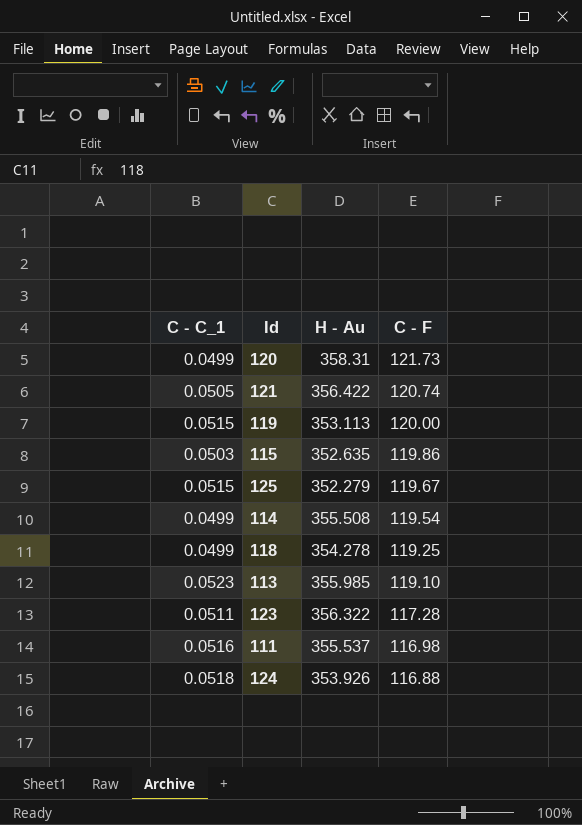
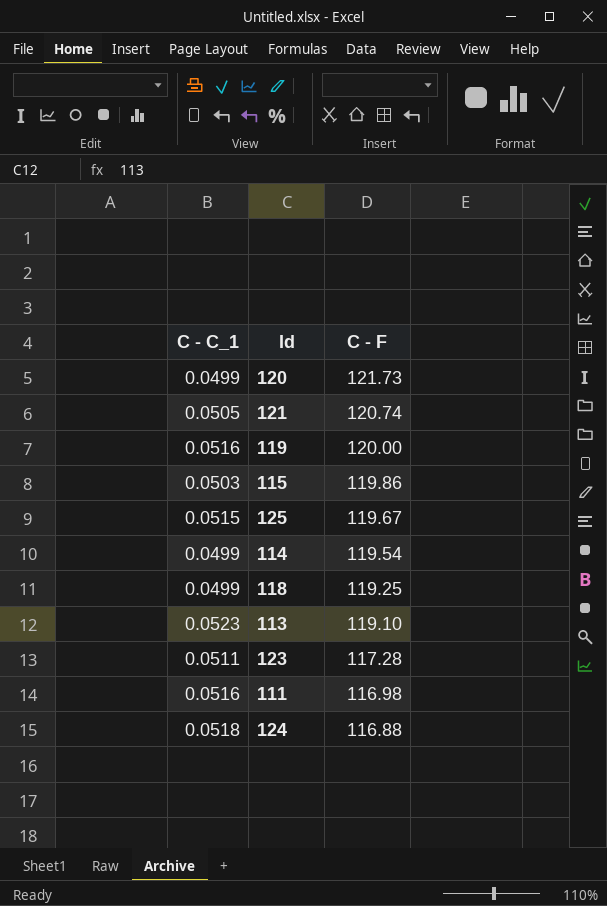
column H - Au | position: 3 -> none
119 | C - C_1: 0.0515 -> 0.0516

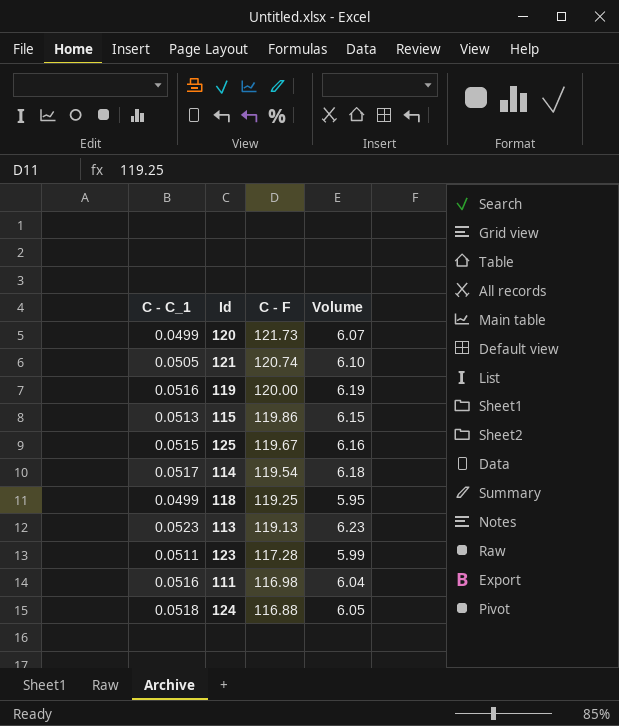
column Volume | formula: none -> [C - C_1] * [C - F]
115 | C - C_1: 0.0503 -> 0.0513
114 | C - C_1: 0.0499 -> 0.0517
113 | C - F: 119.10 -> 119.13

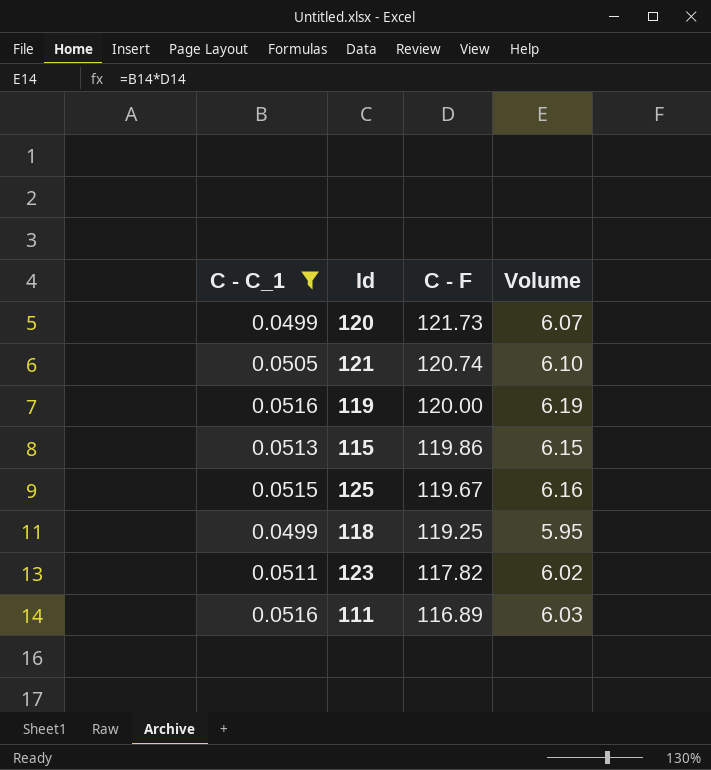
filter: none -> C - C_1 <= 0.0516
123 | C - F: 117.28 -> 117.82
123 | Volume: 5.99 -> 6.02
111 | C - F: 116.98 -> 116.89
111 | Volume: 6.04 -> 6.03

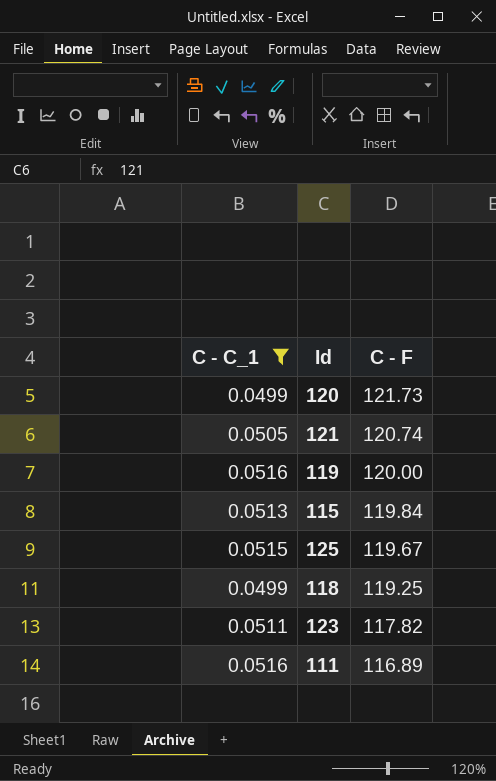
column Volume | formula: [C - C_1] * [C - F] -> none
115 | C - F: 119.86 -> 119.84

